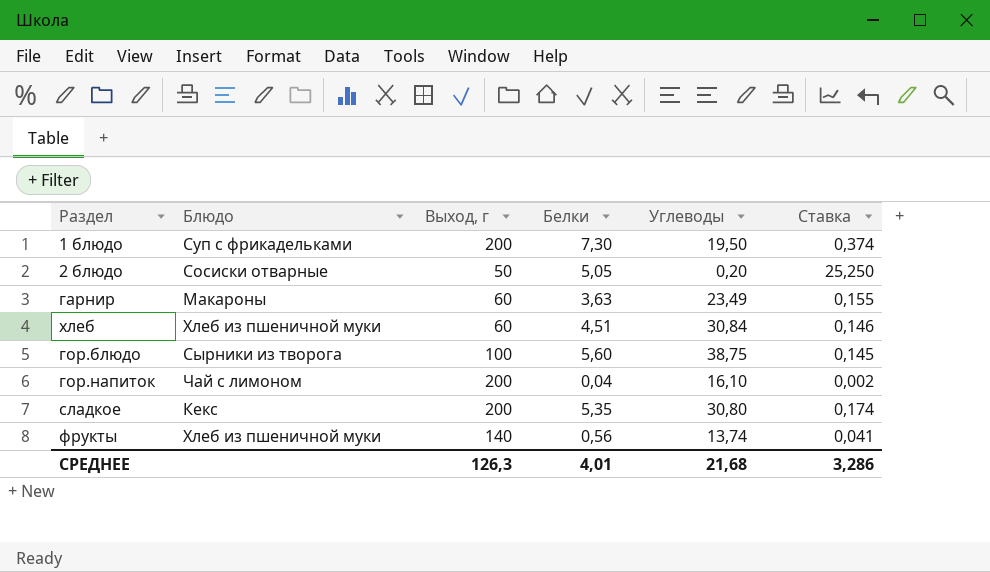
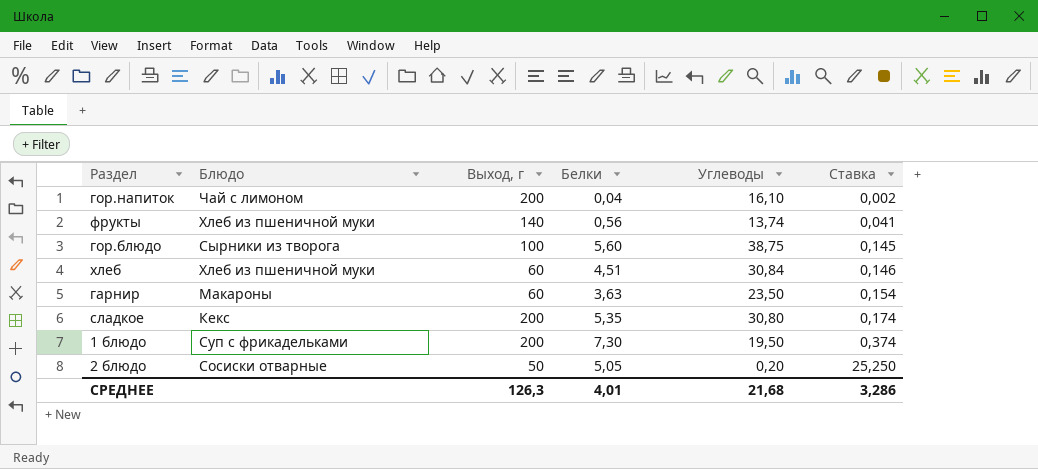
row order: none -> Ставка ascending
гарнир | Углеводы: 23,49 -> 23,50
гарнир | Ставка: 0,155 -> 0,154

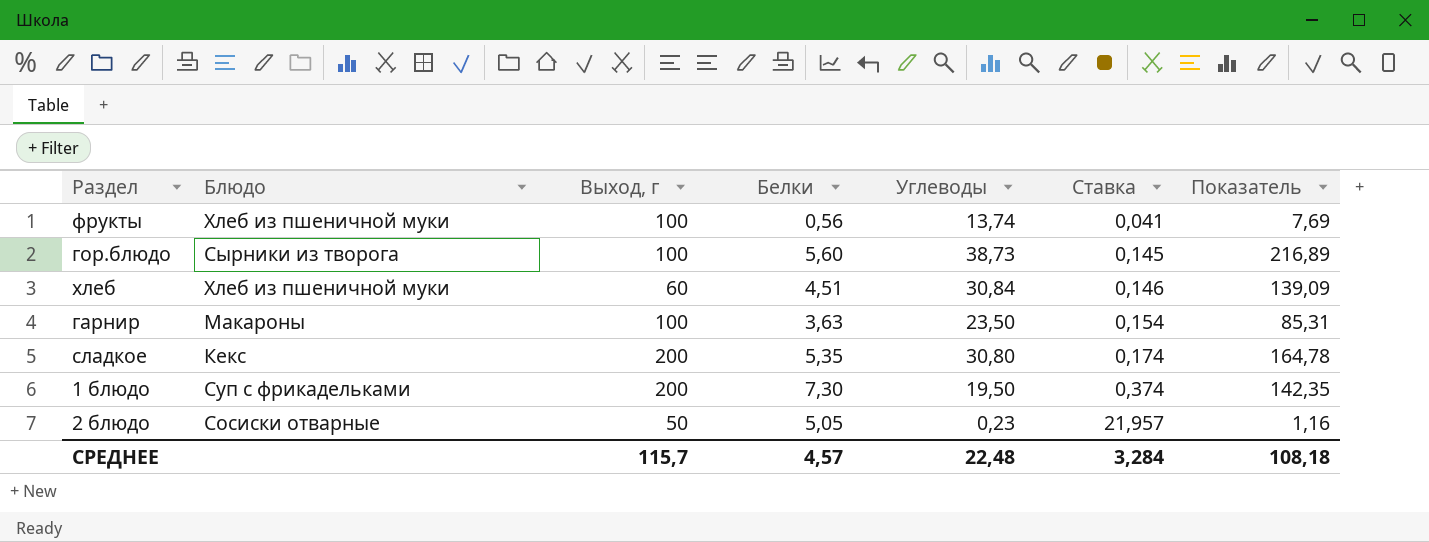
column Показатель | formula: none -> [Белки] * [Углеводы]
row гор.напиток: Чай с лимоном | 200 | 0,04 | 16,10 | 0,002 -> none
фрукты | Выход, г: 140 -> 100
гор.блюдо | Углеводы: 38,75 -> 38,73
гарнир | Выход, г: 60 -> 100
2 блюдо | Углеводы: 0,20 -> 0,23
2 блюдо | Ставка: 25,250 -> 21,957
СРЕДНЕЕ | Выход, г: 126,3 -> 115,7
СРЕДНЕЕ | Белки: 4,01 -> 4,57
СРЕДНЕЕ | Углеводы: 21,68 -> 22,48
СРЕДНЕЕ | Ставка: 3,286 -> 3,284

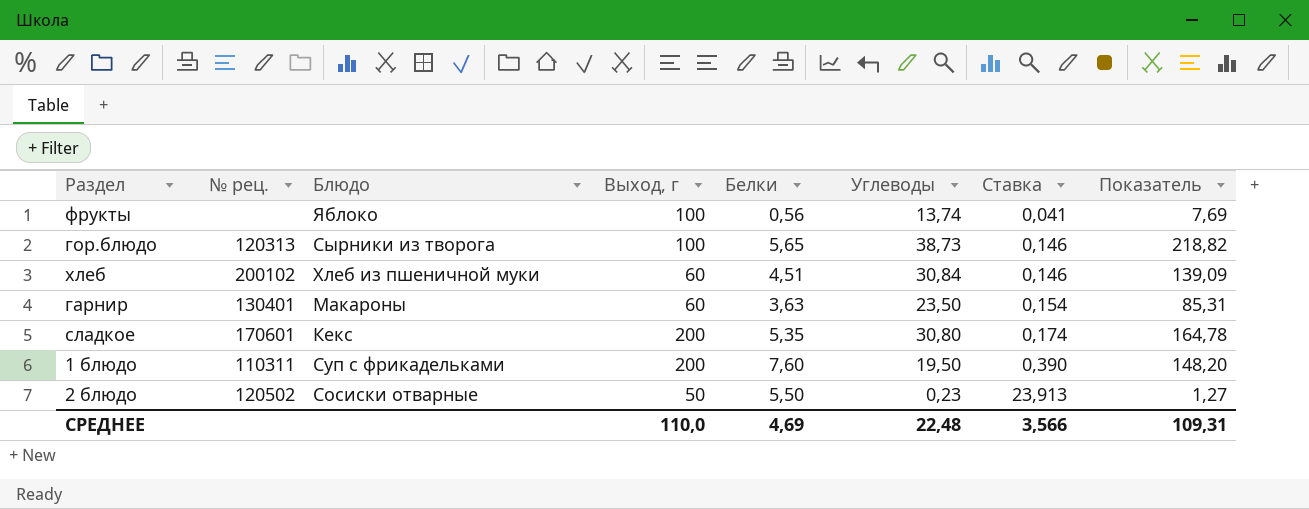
column № рец. | position: none -> 2
фрукты | Блюдо: Хлеб из пшеничной муки -> Яблоко
гор.блюдо | Белки: 5,60 -> 5,65
гор.блюдо | Ставка: 0,145 -> 0,146
гор.блюдо | Показатель: 216,89 -> 218,82
гарнир | Выход, г: 100 -> 60
1 блюдо | Белки: 7,30 -> 7,60
1 блюдо | Ставка: 0,374 -> 0,390
1 блюдо | Показатель: 142,35 -> 148,20
2 блюдо | Белки: 5,05 -> 5,50
2 блюдо | Ставка: 21,957 -> 23,913
2 блюдо | Показатель: 1,16 -> 1,27
СРЕДНЕЕ | Выход, г: 115,7 -> 110,0
СРЕДНЕЕ | Белки: 4,57 -> 4,69
СРЕДНЕЕ | Ставка: 3,284 -> 3,566
СРЕДНЕЕ | Показатель: 108,18 -> 109,31

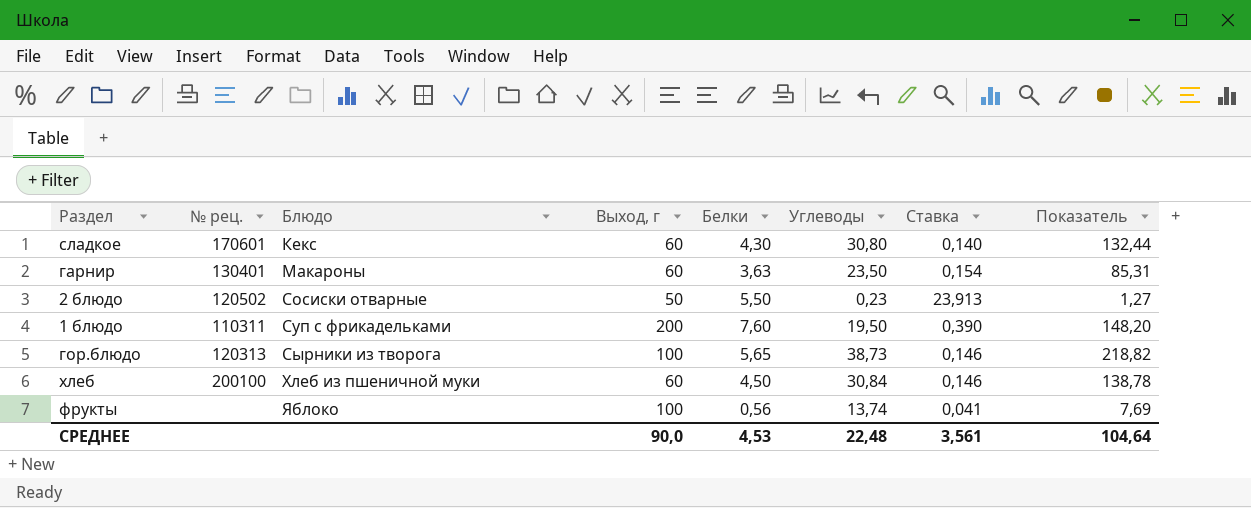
row order: Ставка ascending -> Блюдо ascending
сладкое | Выход, г: 200 -> 60
сладкое | Белки: 5,35 -> 4,30
сладкое | Ставка: 0,174 -> 0,140
сладкое | Показатель: 164,78 -> 132,44
хлеб | № рец.: 200102 -> 200100
хлеб | Белки: 4,51 -> 4,50
хлеб | Показатель: 139,09 -> 138,78
СРЕДНЕЕ | Выход, г: 110,0 -> 90,0
СРЕДНЕЕ | Белки: 4,69 -> 4,53
СРЕДНЕЕ | Ставка: 3,566 -> 3,561
СРЕДНЕЕ | Показатель: 109,31 -> 104,64

